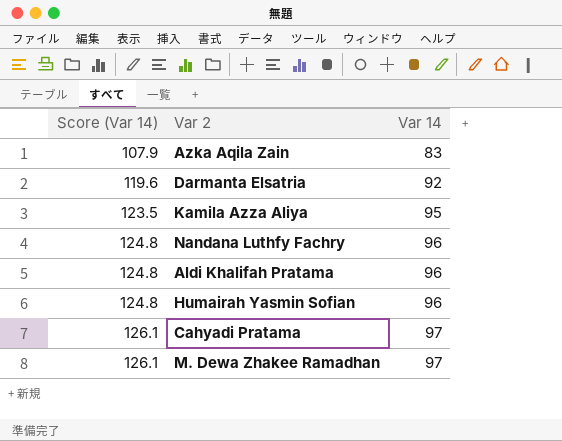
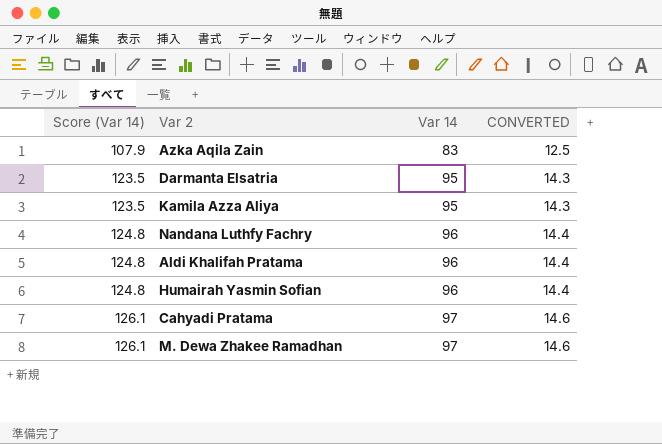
column CONVERTED | formula: none -> [Var 14] * 0.15
Darmanta Elsatria | Score (Var 14): 119.6 -> 123.5
Darmanta Elsatria | Var 14: 92 -> 95

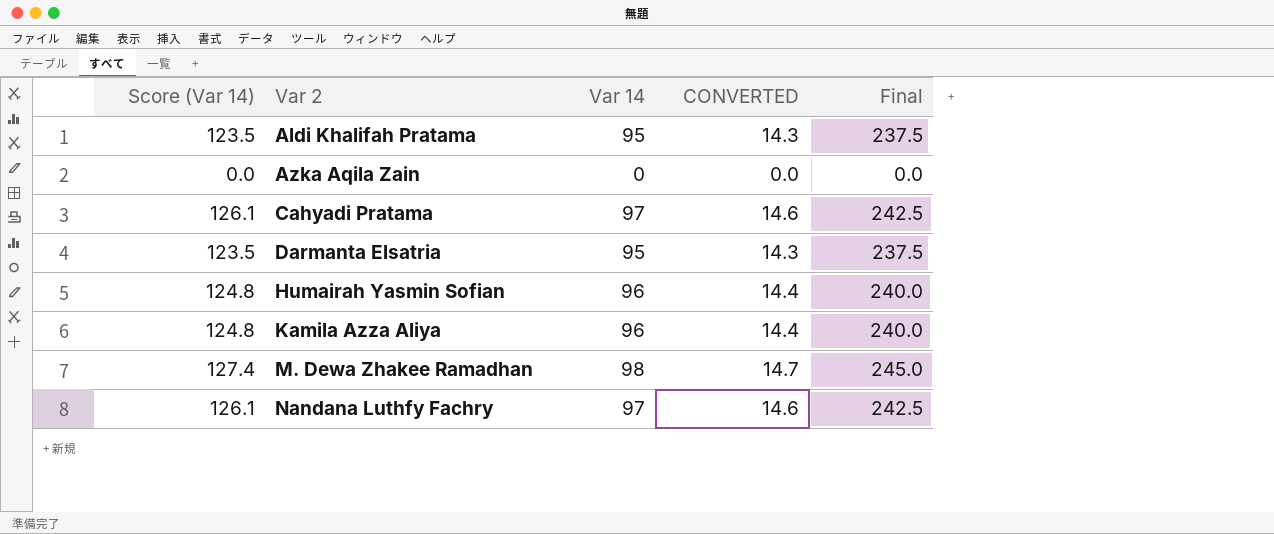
row order: Score (Var 14) ascending -> Var 2 ascending
column Final | formula: none -> [Var 14] * 2.5
Aldi Khalifah Pratama | Score (Var 14): 124.8 -> 123.5
Aldi Khalifah Pratama | Var 14: 96 -> 95
Aldi Khalifah Pratama | CONVERTED: 14.4 -> 14.3
Azka Aqila Zain | Score (Var 14): 107.9 -> 0.0
Azka Aqila Zain | Var 14: 83 -> 0
Azka Aqila Zain | CONVERTED: 12.5 -> 0.0
Kamila Azza Aliya | Score (Var 14): 123.5 -> 124.8
Kamila Azza Aliya | Var 14: 95 -> 96
Kamila Azza Aliya | CONVERTED: 14.3 -> 14.4
M. Dewa Zhakee Ramadhan | Score (Var 14): 126.1 -> 127.4
M. Dewa Zhakee Ramadhan | Var 14: 97 -> 98
M. Dewa Zhakee Ramadhan | CONVERTED: 14.6 -> 14.7
Nandana Luthfy Fachry | Score (Var 14): 124.8 -> 126.1
Nandana Luthfy Fachry | Var 14: 96 -> 97
Nandana Luthfy Fachry | CONVERTED: 14.4 -> 14.6

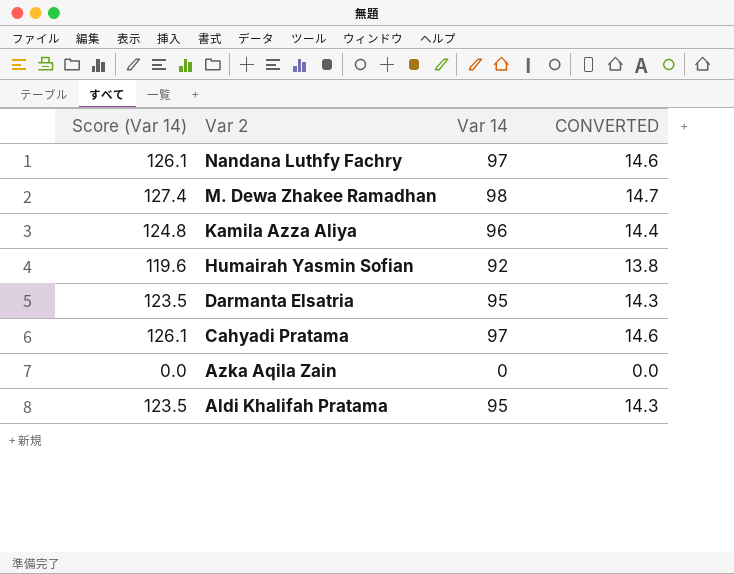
row order: Var 2 ascending -> Var 2 descending
column Final | formula: [Var 14] * 2.5 -> none
Humairah Yasmin Sofian | Score (Var 14): 124.8 -> 119.6
Humairah Yasmin Sofian | Var 14: 96 -> 92
Humairah Yasmin Sofian | CONVERTED: 14.4 -> 13.8

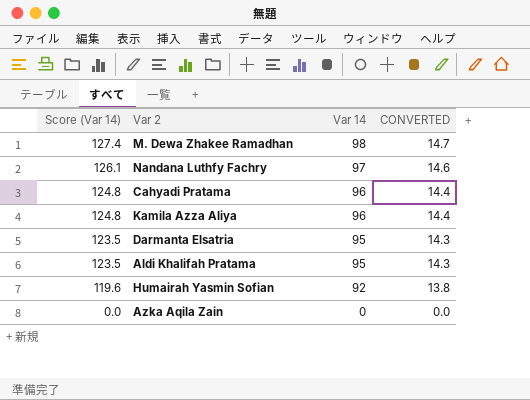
row order: Var 2 descending -> Score (Var 14) descending
Cahyadi Pratama | Score (Var 14): 126.1 -> 124.8
Cahyadi Pratama | Var 14: 97 -> 96
Cahyadi Pratama | CONVERTED: 14.6 -> 14.4

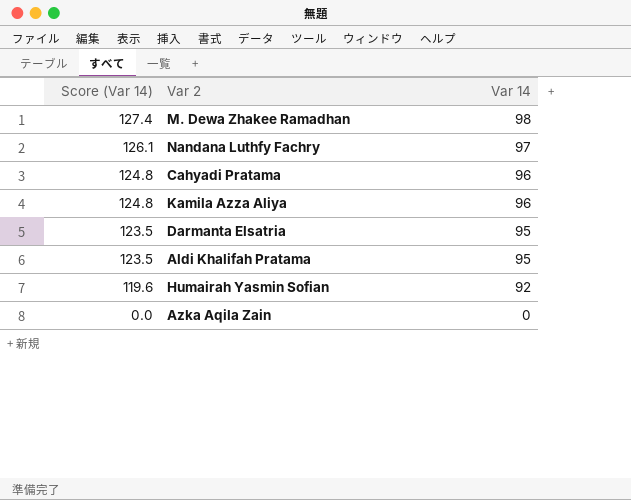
column CONVERTED | formula: [Var 14] * 0.15 -> none

